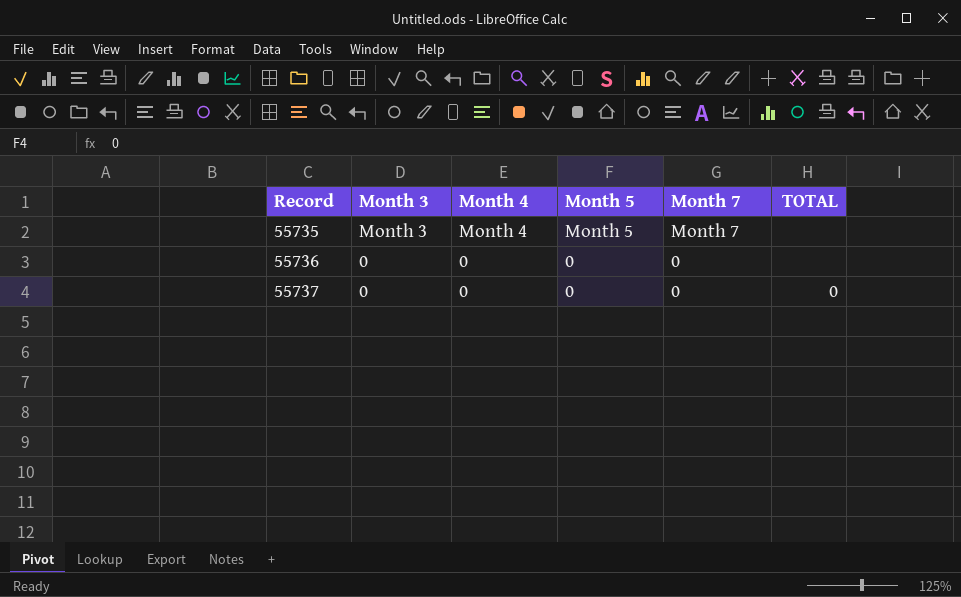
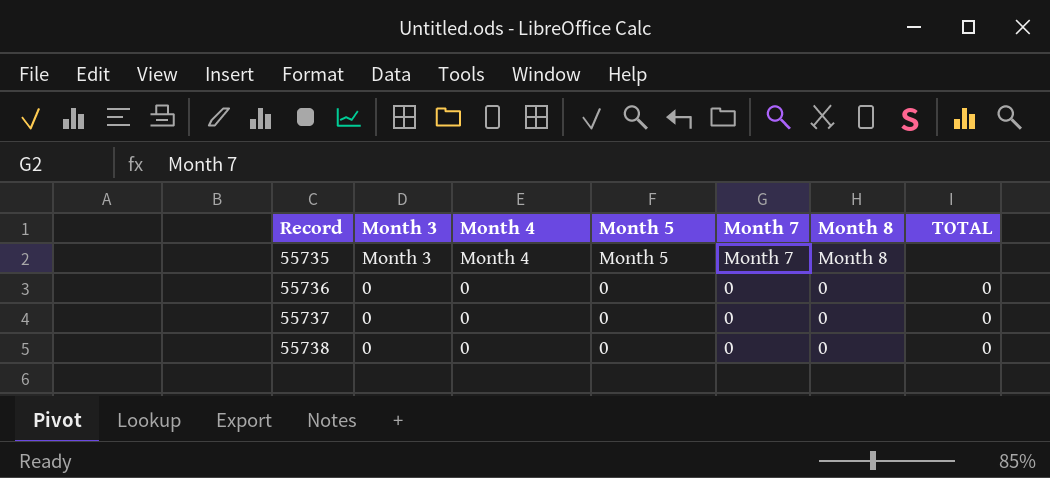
column Month 8 | position: none -> 6
55736 | TOTAL: none -> 0
row 55738: none -> 0 | 0 | 0 | 0 | 0 | 0

